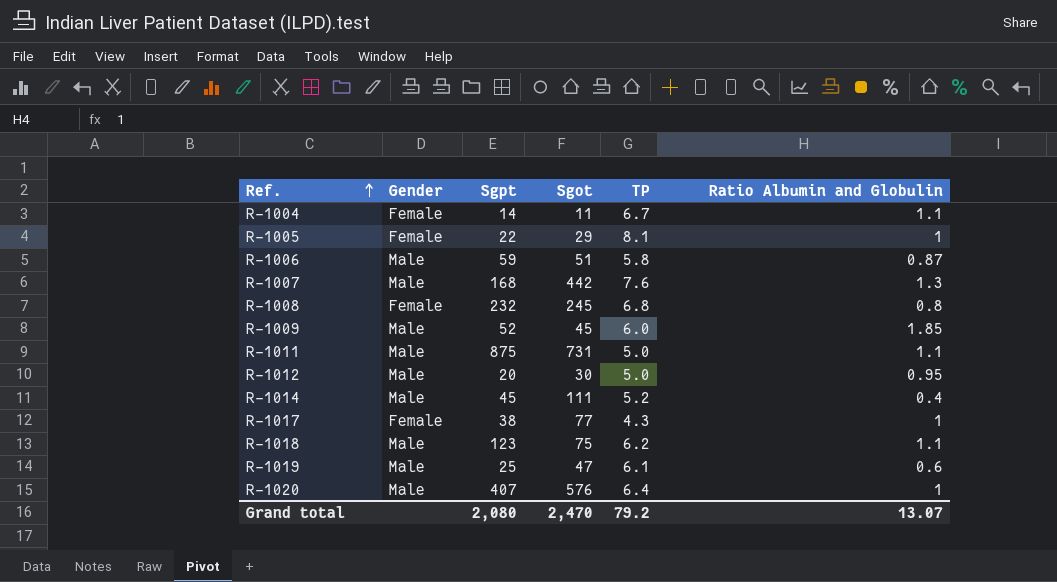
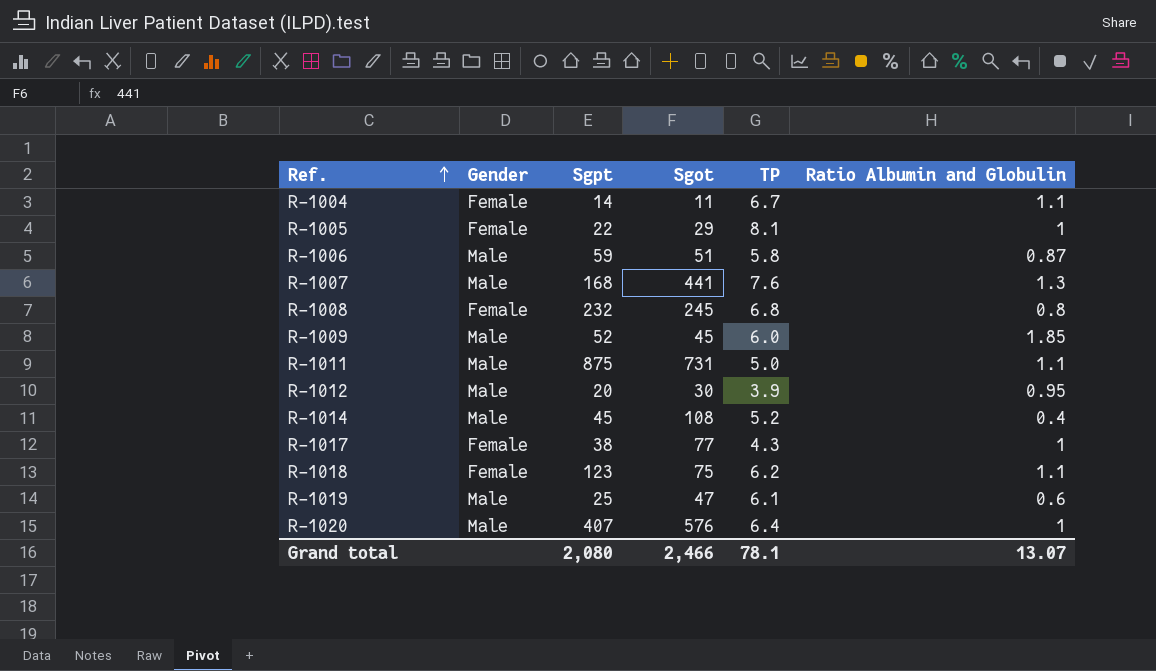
R-1007 | Sgot: 442 -> 441
R-1012 | TP: 5.0 -> 3.9
R-1014 | Sgot: 111 -> 108
R-1018 | Gender: Male -> Female
Grand total | Sgot: 2,470 -> 2,466
Grand total | TP: 79.2 -> 78.1

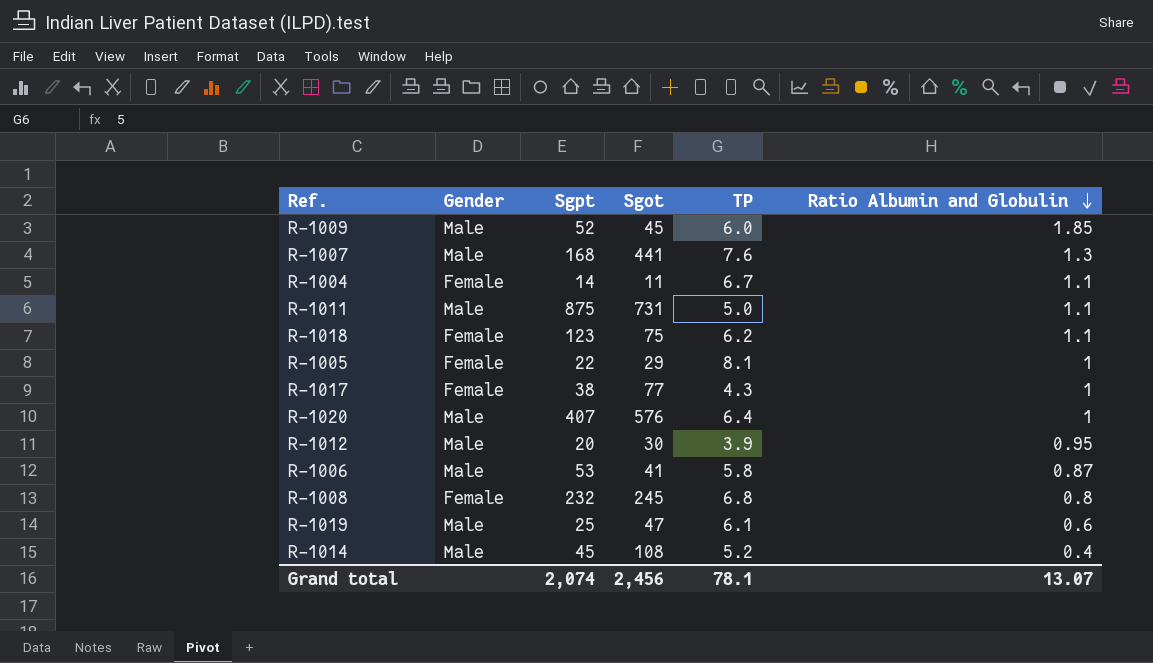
row order: Ref. ascending -> Ratio Albumin and Globulin descending
R-1006 | Sgpt: 59 -> 53
R-1006 | Sgot: 51 -> 41
Grand total | Sgpt: 2,080 -> 2,074
Grand total | Sgot: 2,466 -> 2,456

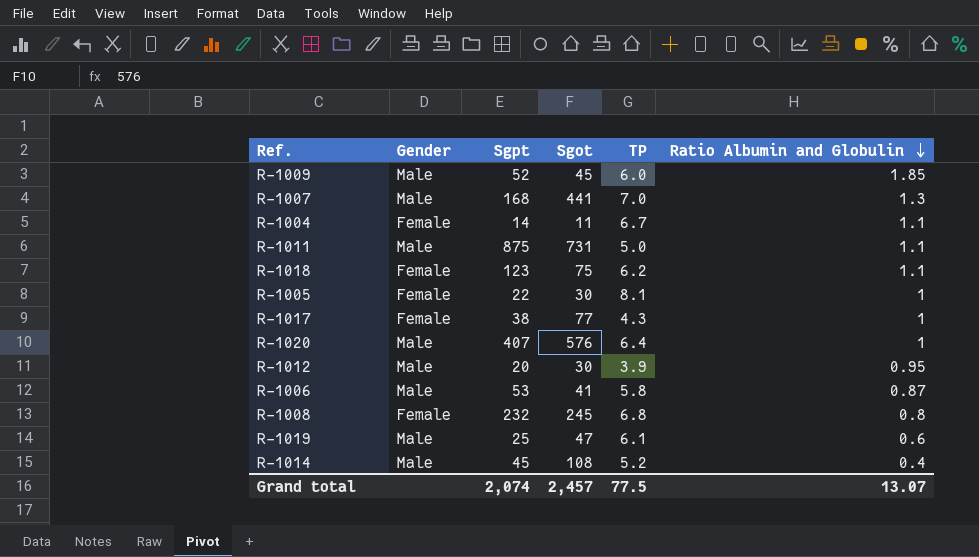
R-1007 | TP: 7.6 -> 7.0
R-1005 | Sgot: 29 -> 30
Grand total | Sgot: 2,456 -> 2,457
Grand total | TP: 78.1 -> 77.5

